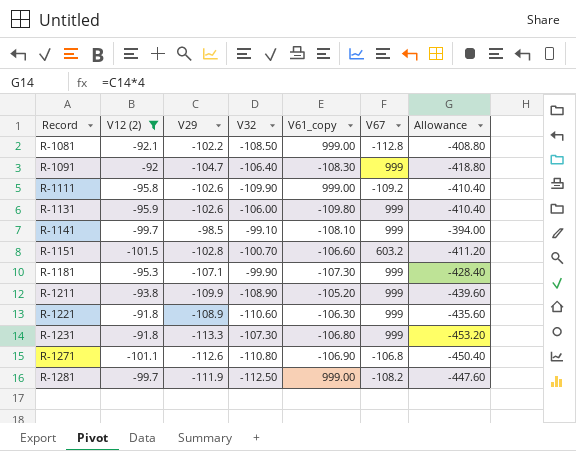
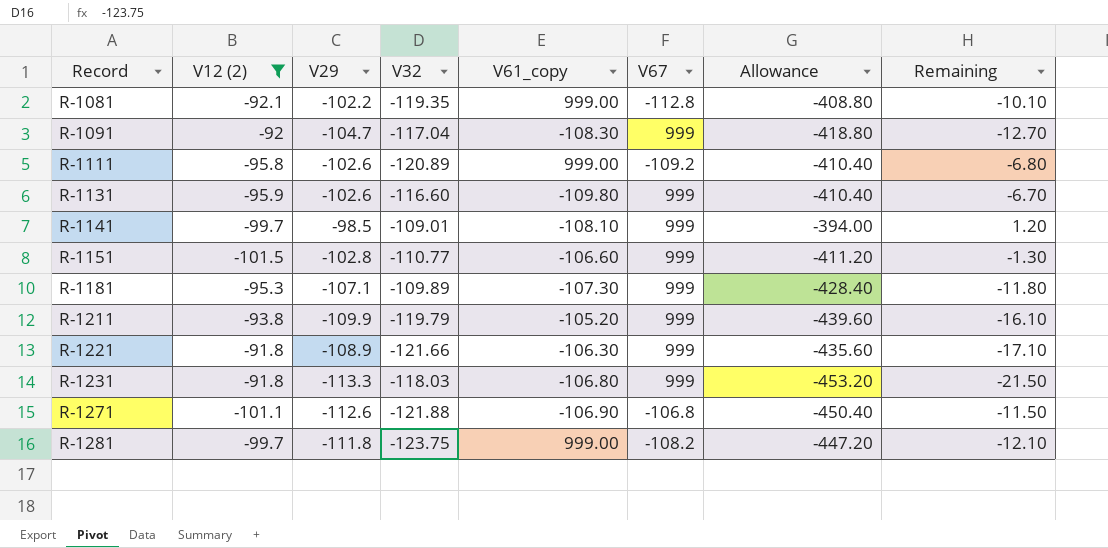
column Remaining | formula: none -> [V29] - [V12 (2)]
R-1081 | V32: -108.50 -> -119.35
R-1091 | V32: -106.40 -> -117.04
R-1111 | V32: -109.90 -> -120.89
R-1131 | V32: -106.00 -> -116.60
R-1141 | V32: -99.10 -> -109.01
R-1151 | V32: -100.70 -> -110.77
R-1151 | V67: 603.2 -> 999
R-1181 | V32: -99.90 -> -109.89
R-1211 | V32: -108.90 -> -119.79
R-1221 | V32: -110.60 -> -121.66
R-1231 | V32: -107.30 -> -118.03
R-1271 | V32: -110.80 -> -121.88
R-1281 | V29: -111.9 -> -111.8
R-1281 | V32: -112.50 -> -123.75
R-1281 | Allowance: -447.60 -> -447.20

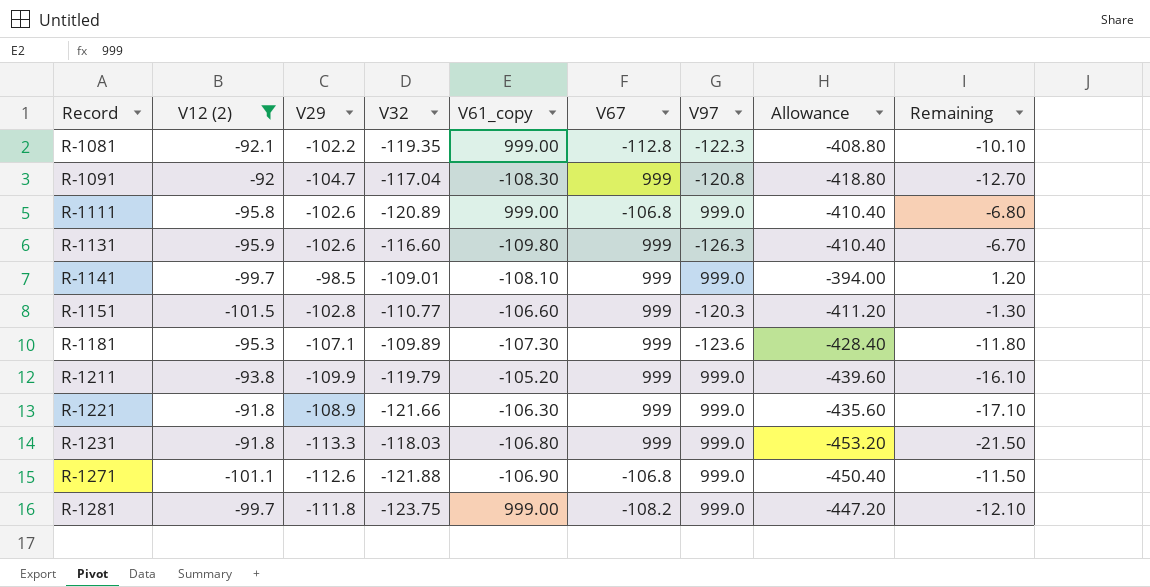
column V97 | position: none -> 7
R-1111 | V67: -109.2 -> -106.8

